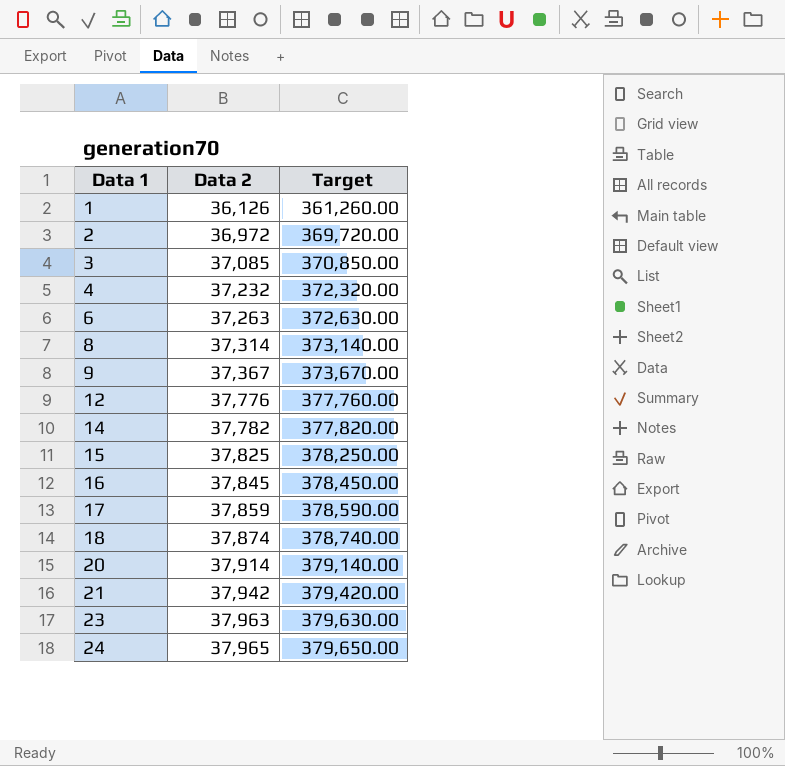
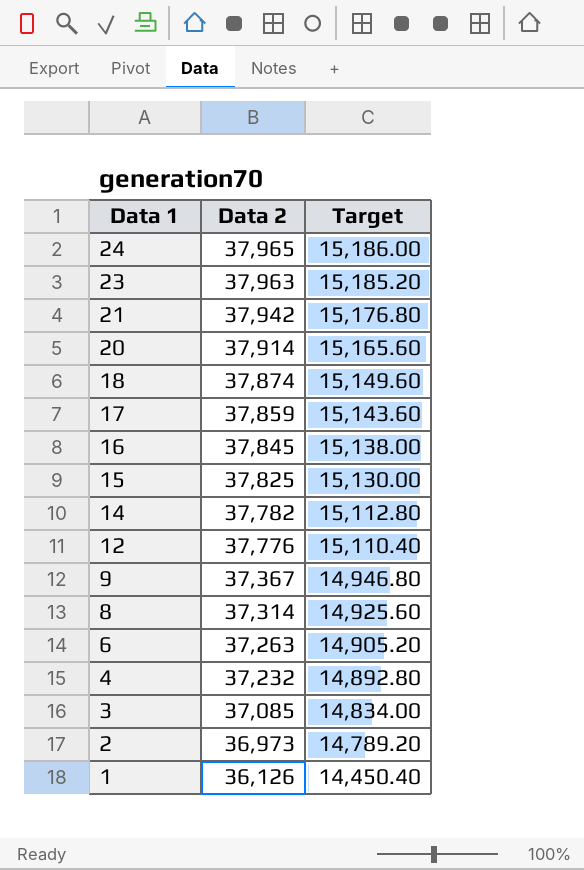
row order: Data 1 ascending -> Data 1 descending
column Target | formula: [Data 2] * 10 -> [Data 2] * 0.4
2 | Data 2: 36,972 -> 36,973

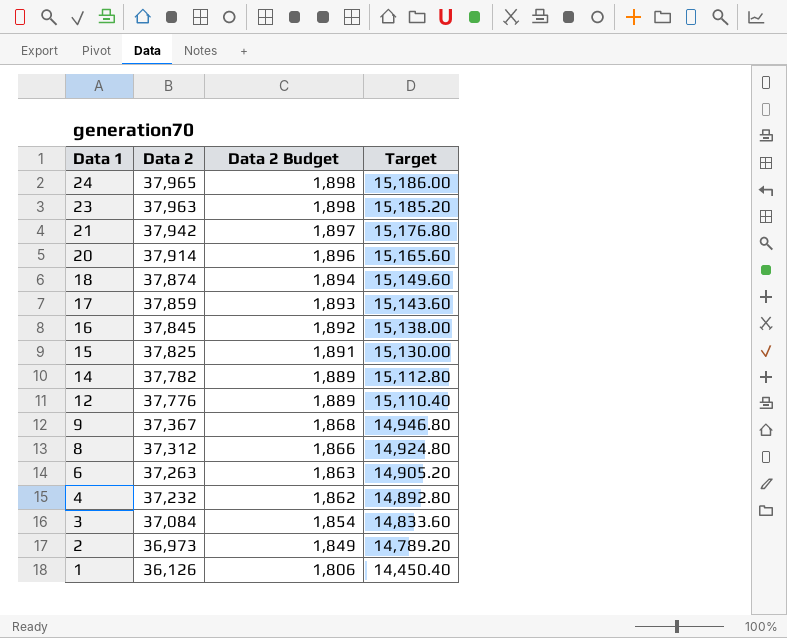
column Data 2 Budget | formula: none -> [Data 2] * 0.05
8 | Data 2: 37,314 -> 37,312
8 | Target: 14,925.60 -> 14,924.80
3 | Data 2: 37,085 -> 37,084
3 | Target: 14,834.00 -> 14,833.60

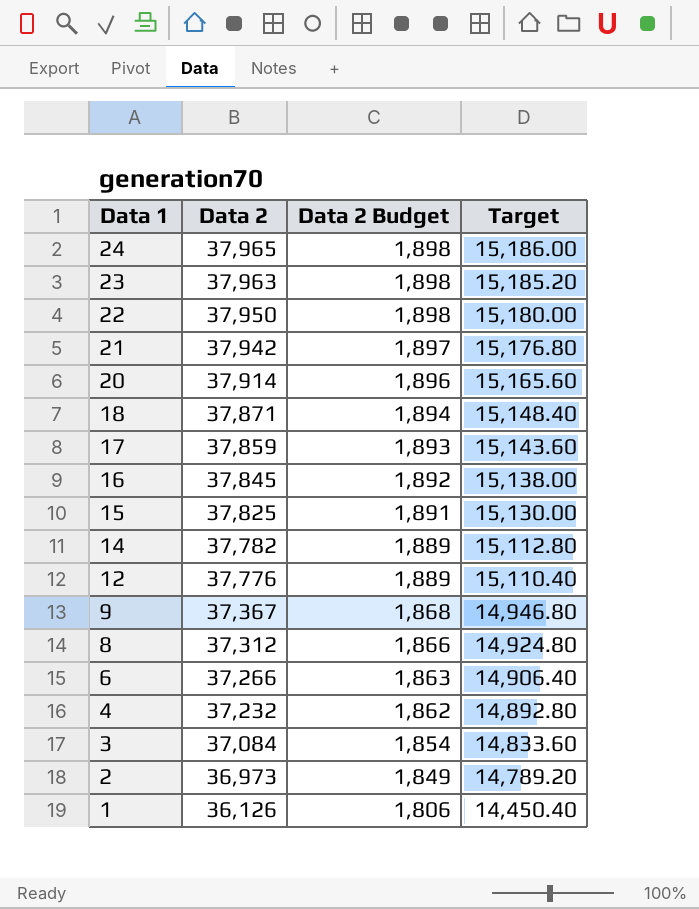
row 22: none -> 37,950 | 1,898 | 15,180.00
18 | Data 2: 37,874 -> 37,871
18 | Target: 15,149.60 -> 15,148.40
6 | Data 2: 37,263 -> 37,266
6 | Target: 14,905.20 -> 14,906.40

